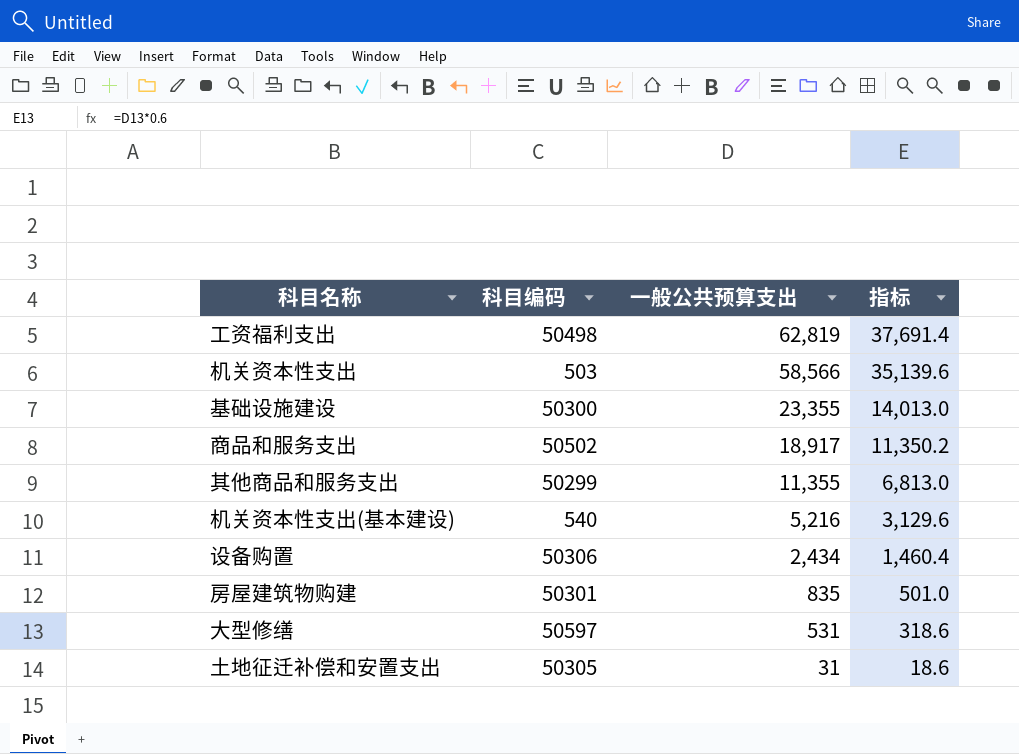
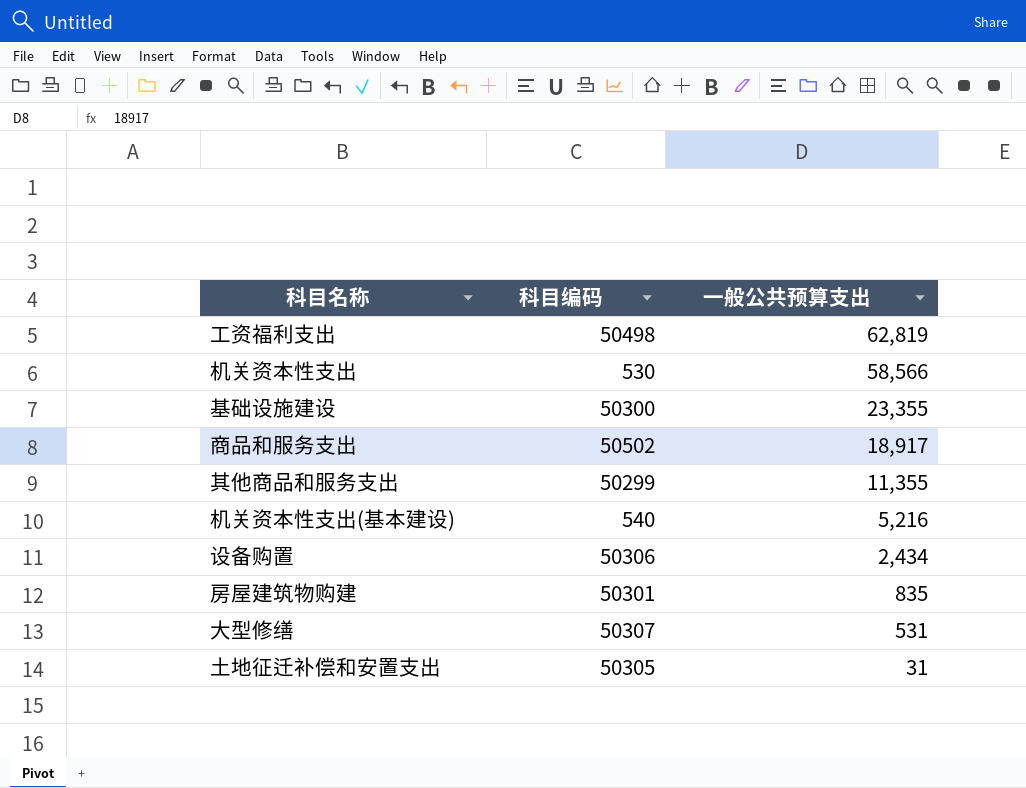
column 指标 | formula: [一般公共预算支出] * 0.6 -> none
机关资本性支出 | 科目编码: 503 -> 530
大型修缮 | 科目编码: 50597 -> 50307

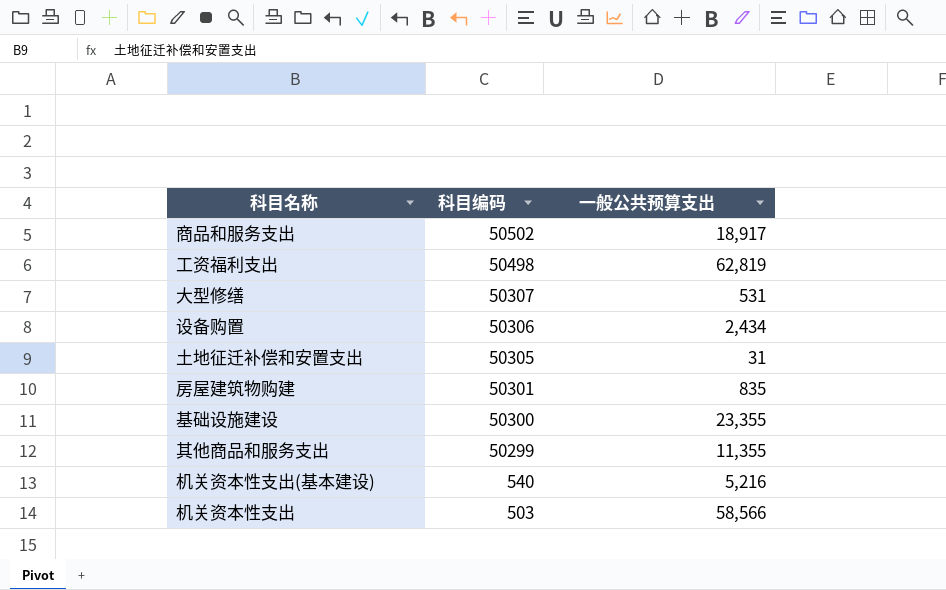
row order: 一般公共预算支出 descending -> 科目编码 descending
机关资本性支出 | 科目编码: 530 -> 503

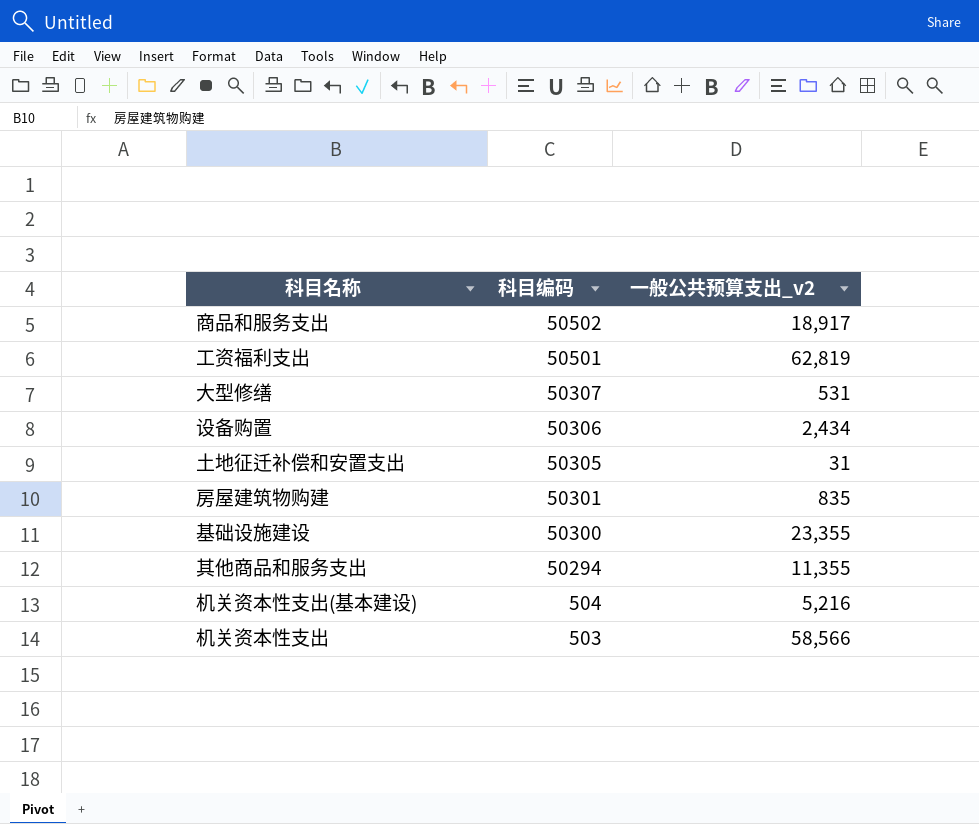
column name: 一般公共预算支出 -> 一般公共预算支出_v2
工资福利支出 | 科目编码: 50498 -> 50501
其他商品和服务支出 | 科目编码: 50299 -> 50294
机关资本性支出(基本建设) | 科目编码: 540 -> 504

